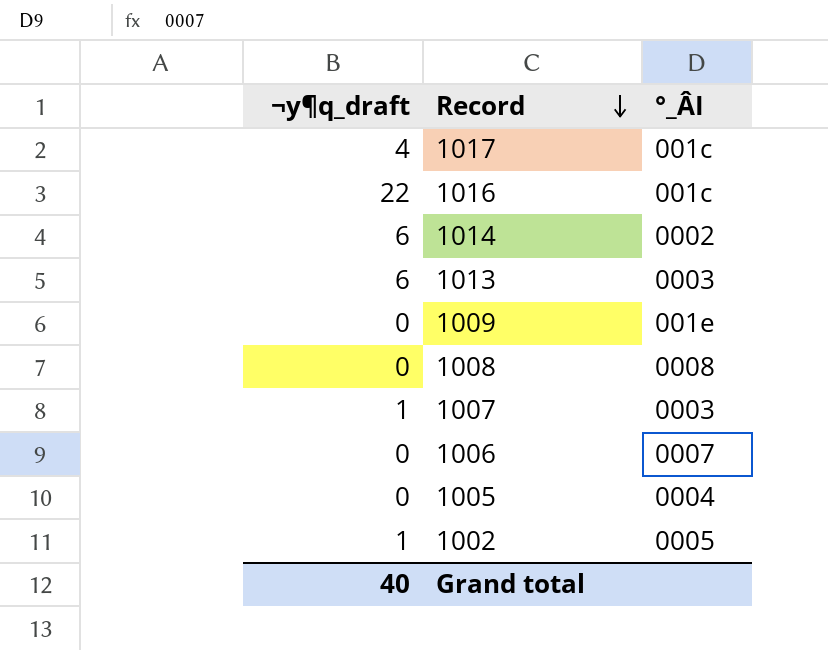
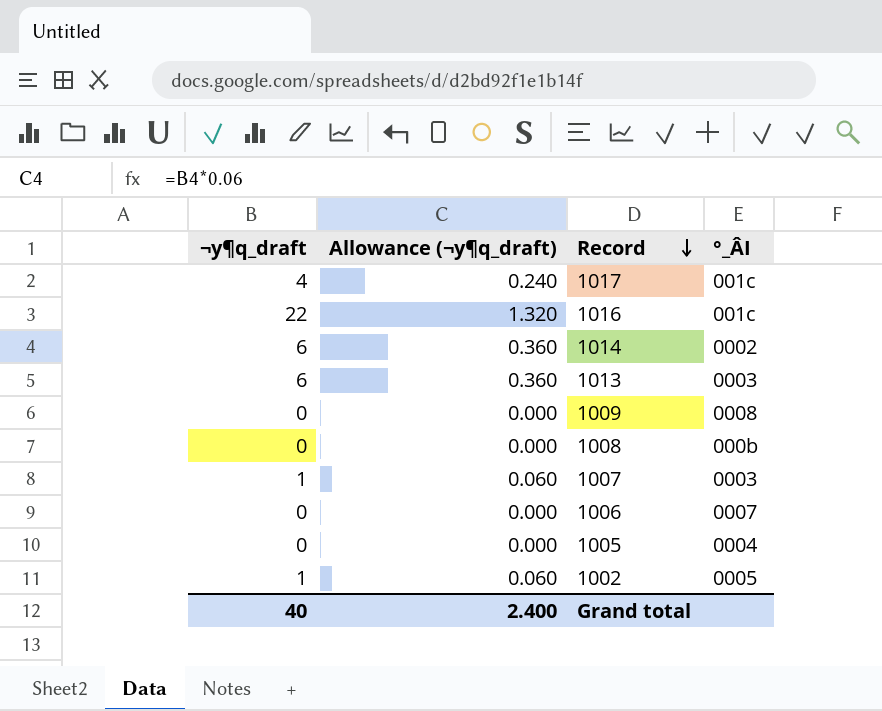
column Allowance (¬y¶q_draft) | formula: none -> [¬y¶q_draft] * 0.06
1009 | °_ÂI: 001e -> 0008
1008 | °_ÂI: 0008 -> 000b

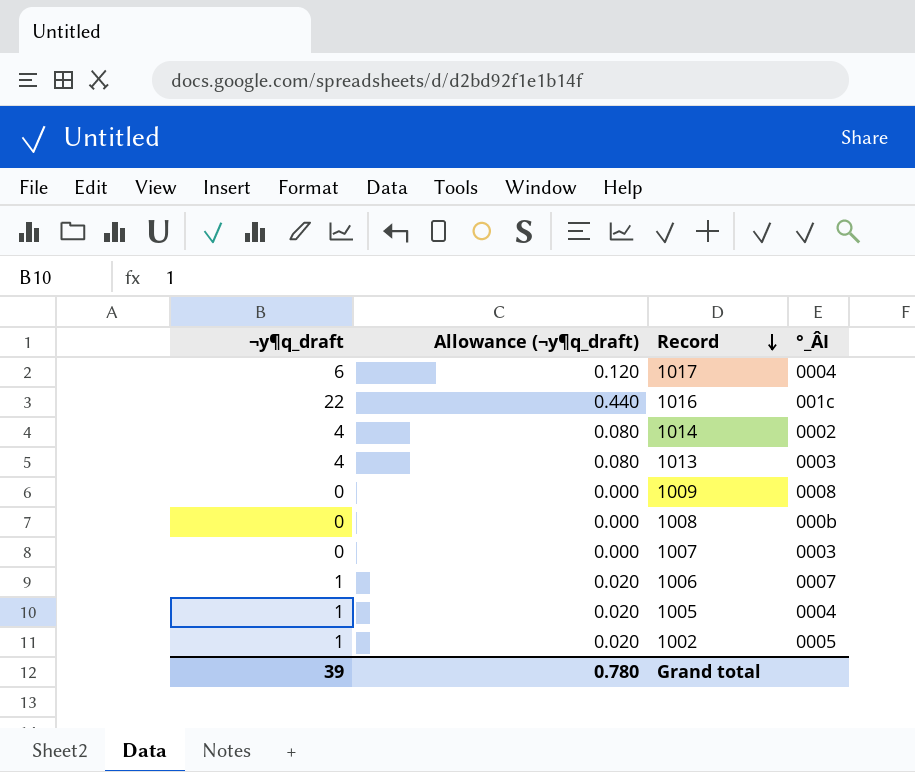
column Allowance (¬y¶q_draft) | formula: [¬y¶q_draft] * 0.06 -> [¬y¶q_draft] * 0.02
1017 | ¬y¶q_draft: 4 -> 6
1017 | °_ÂI: 001c -> 0004
1014 | ¬y¶q_draft: 6 -> 4
1013 | ¬y¶q_draft: 6 -> 4
1007 | ¬y¶q_draft: 1 -> 0
1006 | ¬y¶q_draft: 0 -> 1
1005 | ¬y¶q_draft: 0 -> 1
Grand total | ¬y¶q_draft: 40 -> 39
Grand total | Allowance (¬y¶q_draft): 2.400 -> 0.780

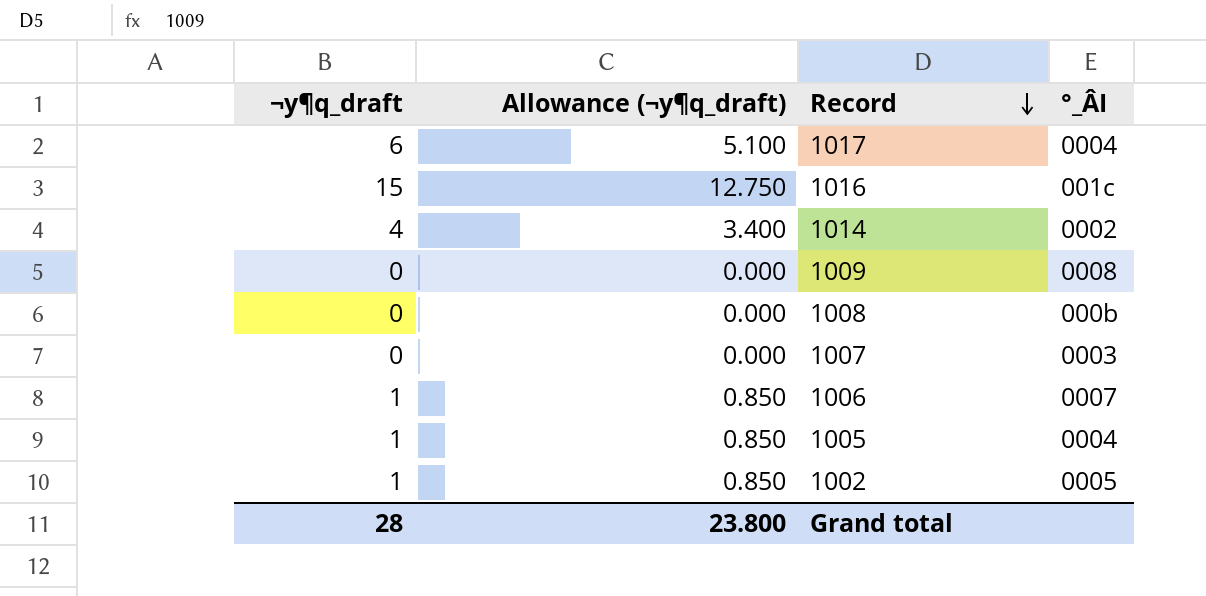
column Allowance (¬y¶q_draft) | formula: [¬y¶q_draft] * 0.02 -> [¬y¶q_draft] * 0.85
row 1013: 4 | 0.080 | 0003 -> none
1016 | ¬y¶q_draft: 22 -> 15
Grand total | ¬y¶q_draft: 39 -> 28
Grand total | Allowance (¬y¶q_draft): 0.780 -> 23.800

